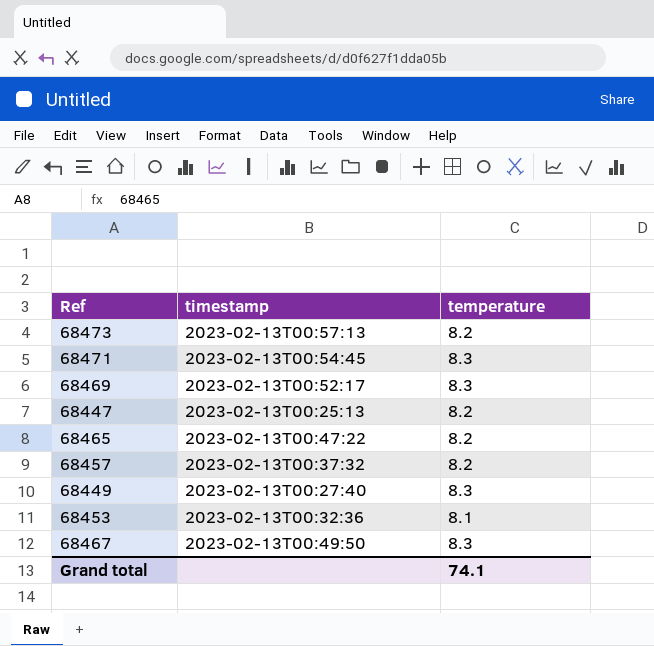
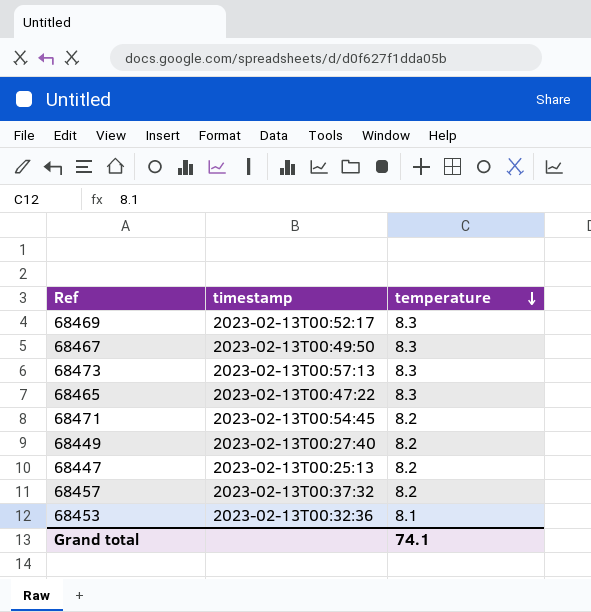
row order: none -> temperature descending
68473 | temperature: 8.2 -> 8.3
68465 | temperature: 8.2 -> 8.3
68471 | temperature: 8.3 -> 8.2
68449 | temperature: 8.3 -> 8.2

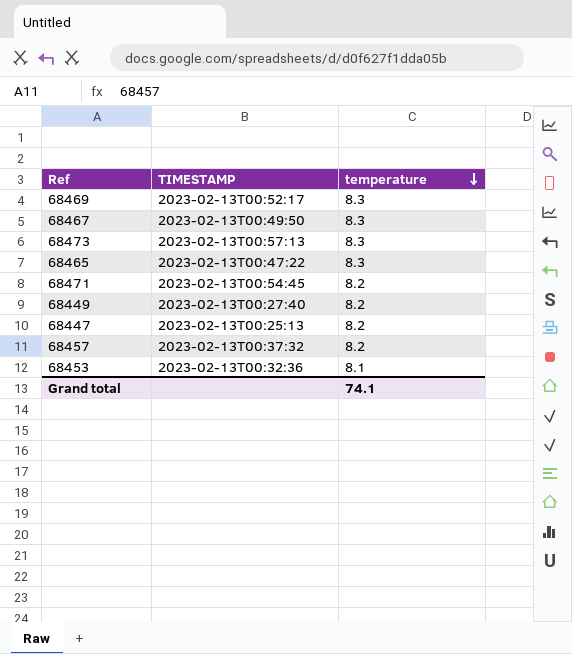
column name: timestamp -> TIMESTAMP

